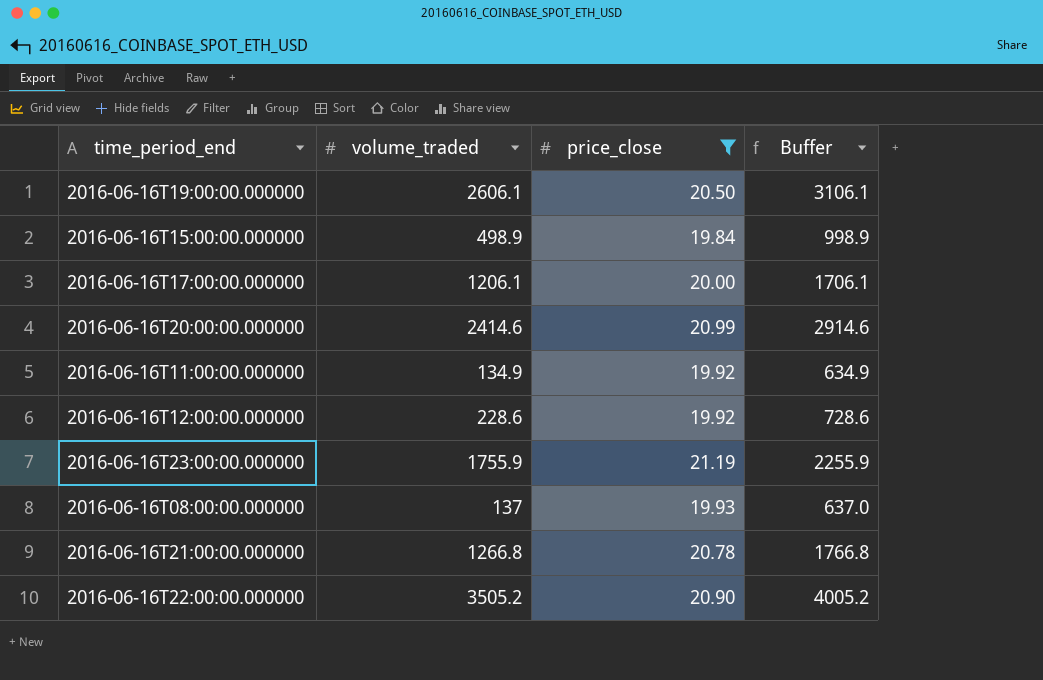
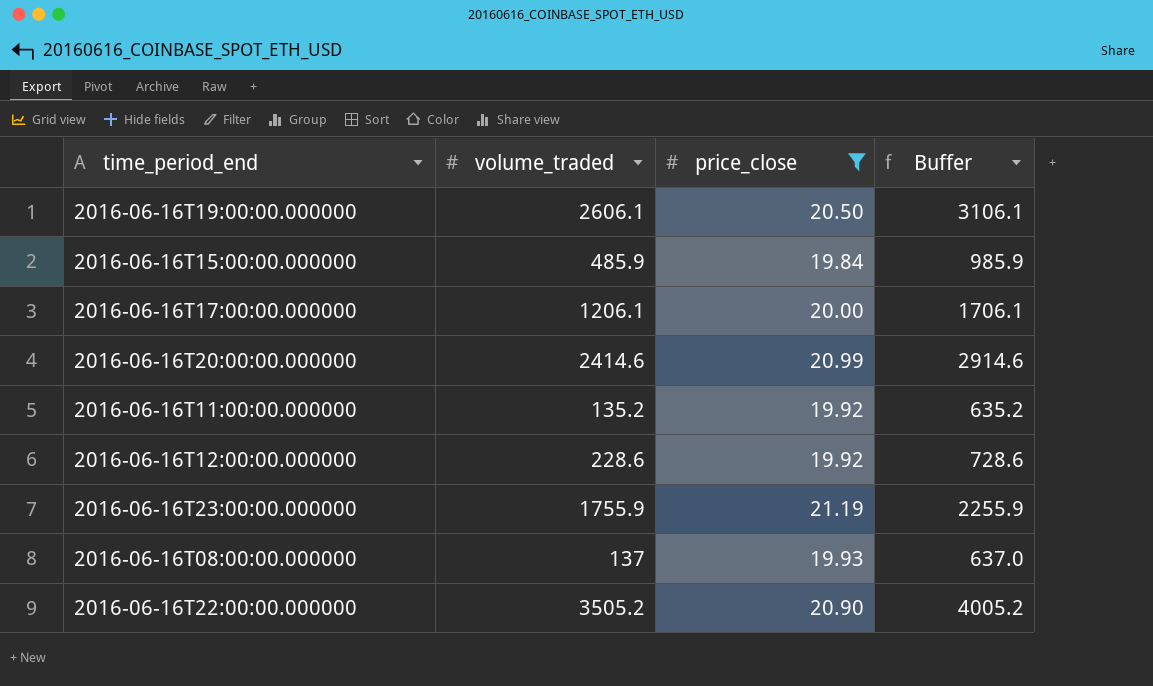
row 2016-06-16T21:00:00.000000: 1266.8 | 20.78 | 1766.8 -> none
2016-06-16T15:00:00.000000 | volume_traded: 498.9 -> 485.9
2016-06-16T15:00:00.000000 | Buffer: 998.9 -> 985.9
2016-06-16T11:00:00.000000 | volume_traded: 134.9 -> 135.2
2016-06-16T11:00:00.000000 | Buffer: 634.9 -> 635.2

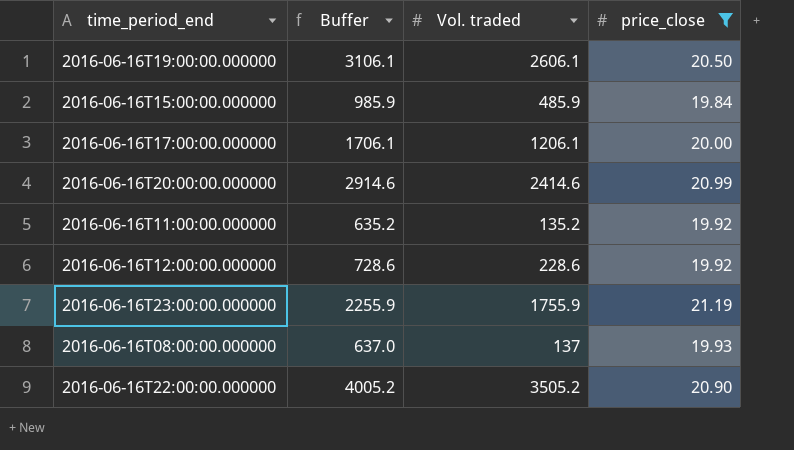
column Buffer | position: 4 -> 2
column name: volume_traded -> Vol. traded

